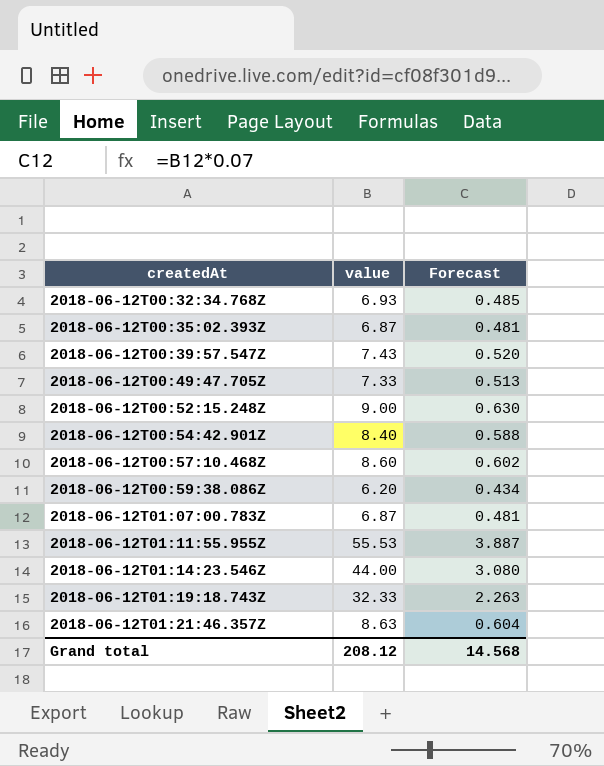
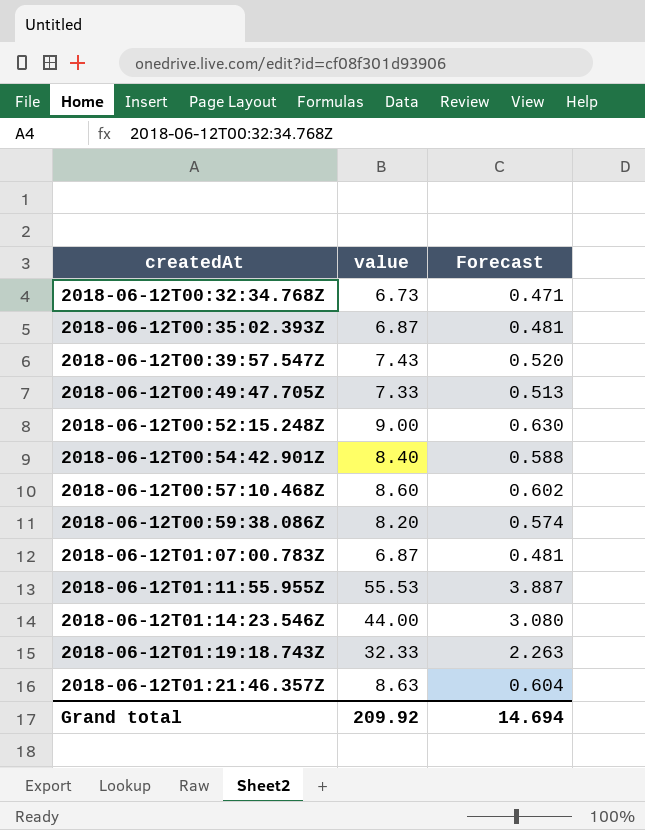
2018-06-12T00:32:34.768Z | value: 6.93 -> 6.73
2018-06-12T00:32:34.768Z | Forecast: 0.485 -> 0.471
2018-06-12T00:59:38.086Z | value: 6.20 -> 8.20
2018-06-12T00:59:38.086Z | Forecast: 0.434 -> 0.574
Grand total | value: 208.12 -> 209.92
Grand total | Forecast: 14.568 -> 14.694

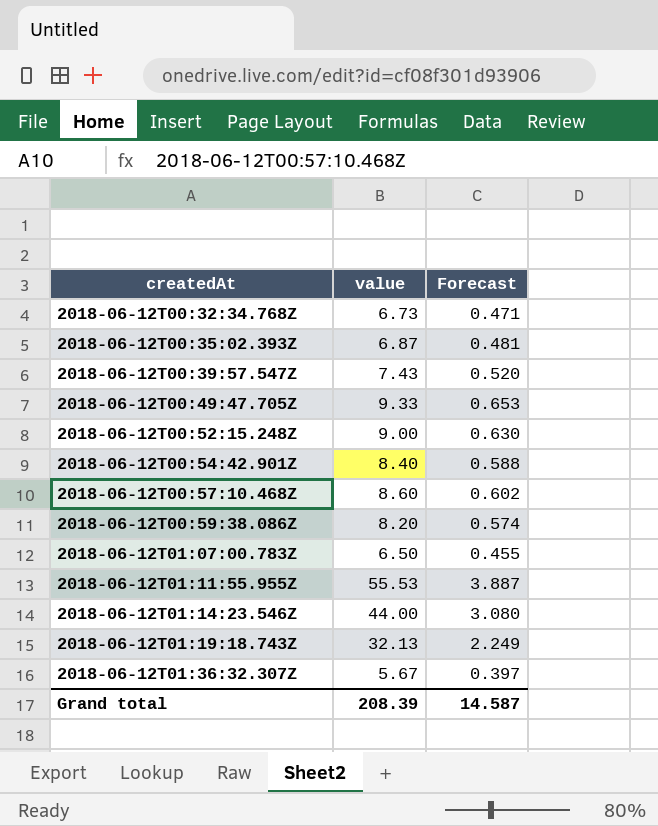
row 2018-06-12T01:21:46.357Z: 8.63 | 0.604 -> none
2018-06-12T00:49:47.705Z | value: 7.33 -> 9.33
2018-06-12T00:49:47.705Z | Forecast: 0.513 -> 0.653
2018-06-12T01:07:00.783Z | value: 6.87 -> 6.50
2018-06-12T01:07:00.783Z | Forecast: 0.481 -> 0.455
2018-06-12T01:19:18.743Z | value: 32.33 -> 32.13
2018-06-12T01:19:18.743Z | Forecast: 2.263 -> 2.249
row 2018-06-12T01:36:32.307Z: none -> 5.67 | 0.397
Grand total | value: 209.92 -> 208.39
Grand total | Forecast: 14.694 -> 14.587

